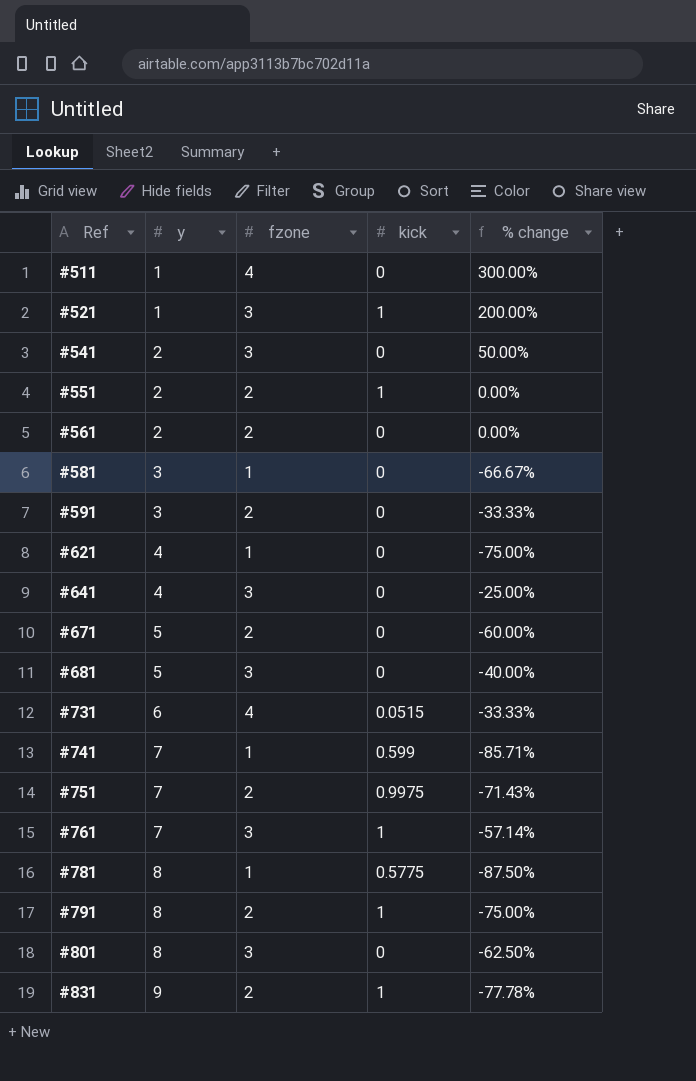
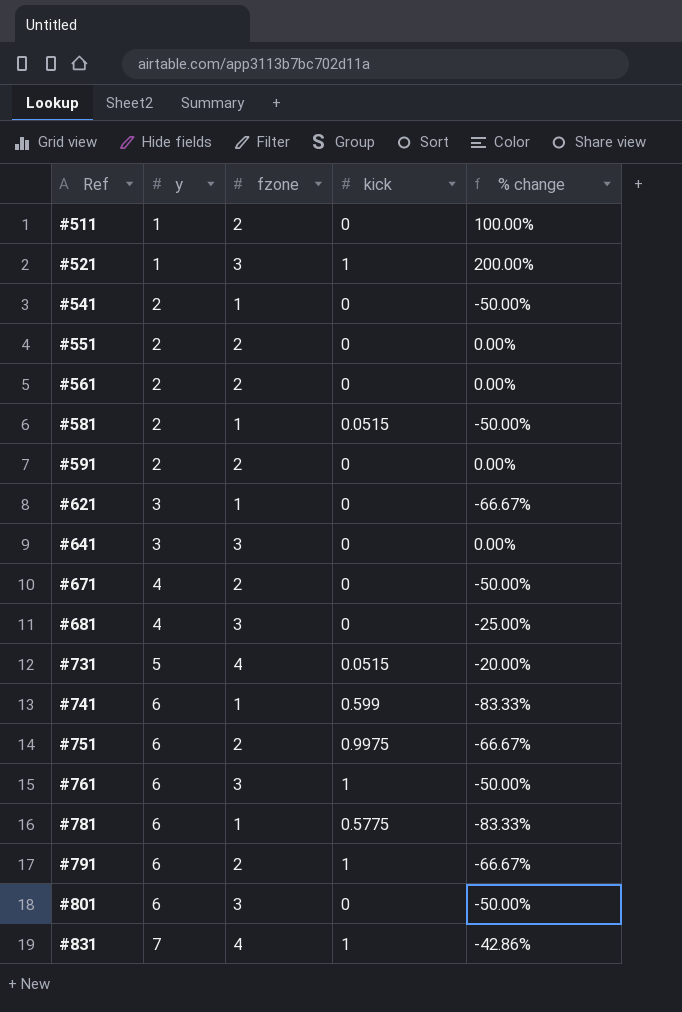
#511 | fzone: 4 -> 2
#511 | % change: 300.00% -> 100.00%
#541 | fzone: 3 -> 1
#541 | % change: 50.00% -> -50.00%
#551 | kick: 1 -> 0
#581 | y: 3 -> 2
#581 | kick: 0 -> 0.0515
#581 | % change: -66.67% -> -50.00%
#591 | y: 3 -> 2
#591 | % change: -33.33% -> 0.00%
#621 | y: 4 -> 3
#621 | % change: -75.00% -> -66.67%
#641 | y: 4 -> 3
#641 | % change: -25.00% -> 0.00%
#671 | y: 5 -> 4
#671 | % change: -60.00% -> -50.00%
#681 | y: 5 -> 4
#681 | % change: -40.00% -> -25.00%
#731 | y: 6 -> 5
#731 | % change: -33.33% -> -20.00%
#741 | y: 7 -> 6
#741 | % change: -85.71% -> -83.33%
#751 | y: 7 -> 6
#751 | % change: -71.43% -> -66.67%
#761 | y: 7 -> 6
#761 | % change: -57.14% -> -50.00%
#781 | y: 8 -> 6
#781 | % change: -87.50% -> -83.33%
#791 | y: 8 -> 6
#791 | % change: -75.00% -> -66.67%
#801 | y: 8 -> 6
#801 | % change: -62.50% -> -50.00%
#831 | y: 9 -> 7
#831 | fzone: 2 -> 4
#831 | % change: -77.78% -> -42.86%

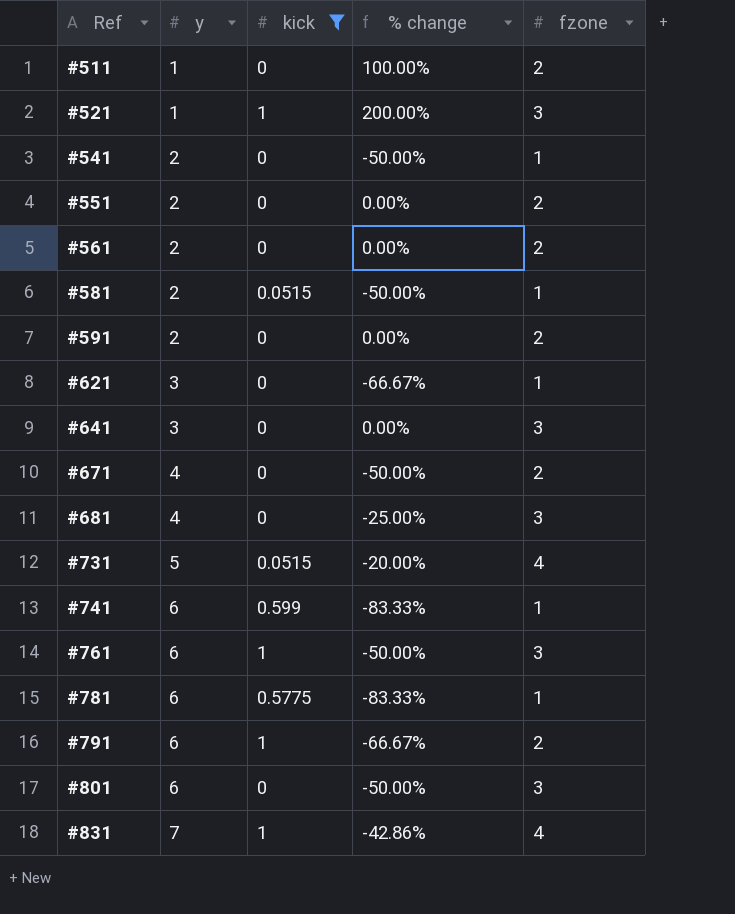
filter: none -> kick != 0.9975
column fzone | position: 3 -> 5

